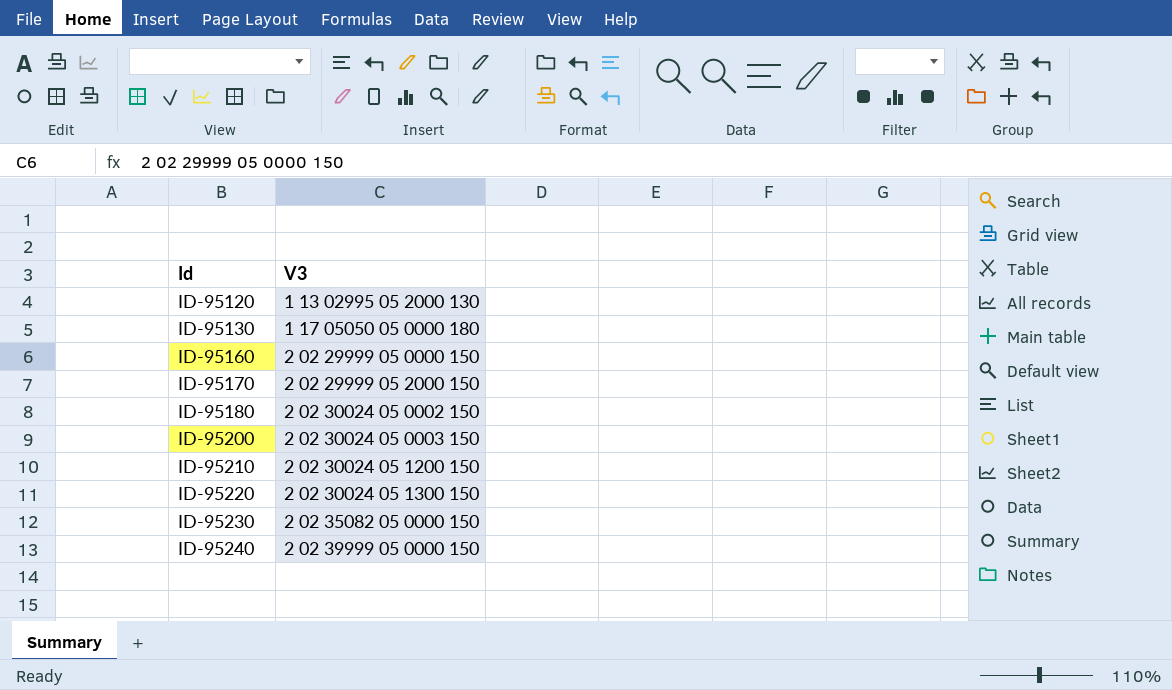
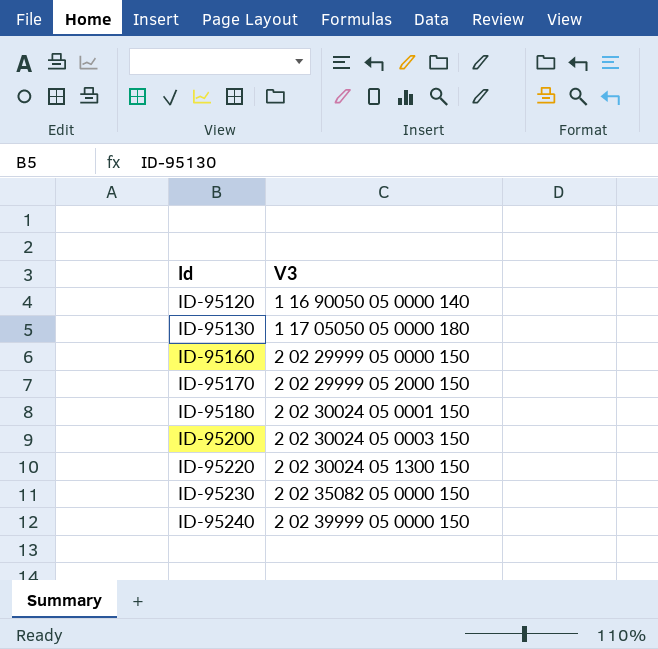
row ID-95210: 2 02 30024 05 1200 150 -> none
ID-95120 | V3: 1 13 02995 05 2000 130 -> 1 16 90050 05 0000 140
ID-95180 | V3: 2 02 30024 05 0002 150 -> 2 02 30024 05 0001 150

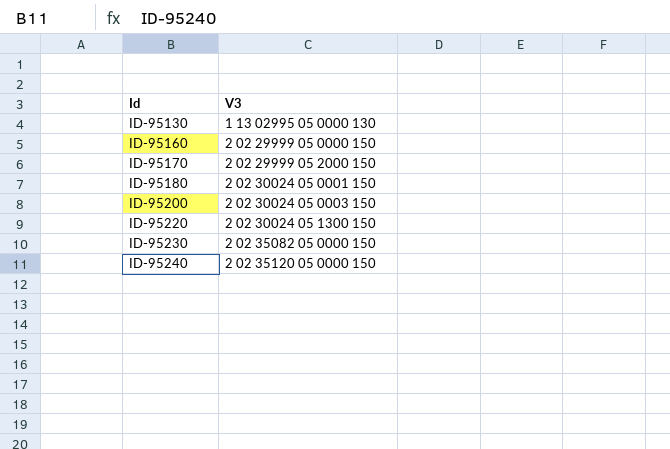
row ID-95120: 1 16 90050 05 0000 140 -> none
ID-95130 | V3: 1 17 05050 05 0000 180 -> 1 13 02995 05 0000 130
ID-95240 | V3: 2 02 39999 05 0000 150 -> 2 02 35120 05 0000 150

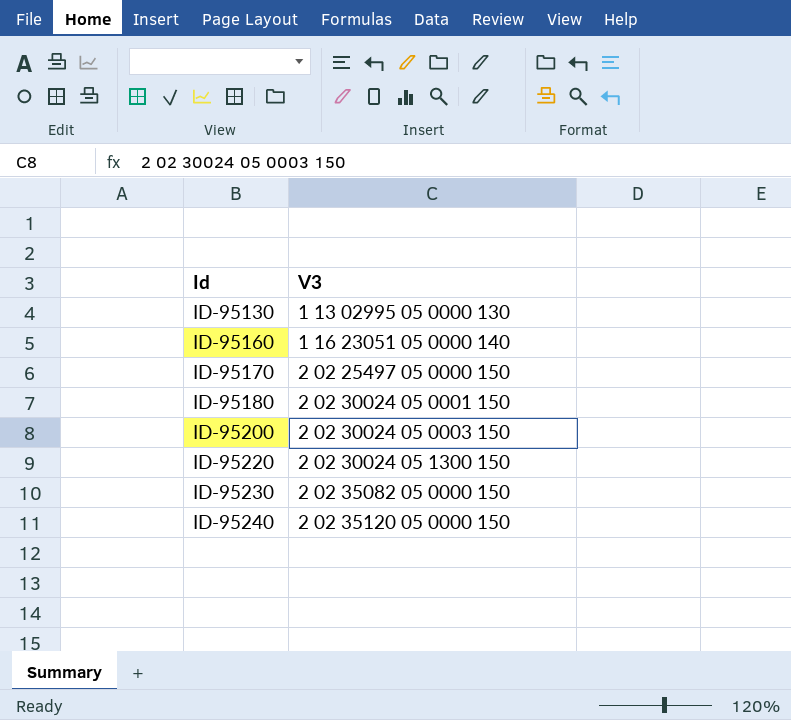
ID-95160 | V3: 2 02 29999 05 0000 150 -> 1 16 23051 05 0000 140
ID-95170 | V3: 2 02 29999 05 2000 150 -> 2 02 25497 05 0000 150

